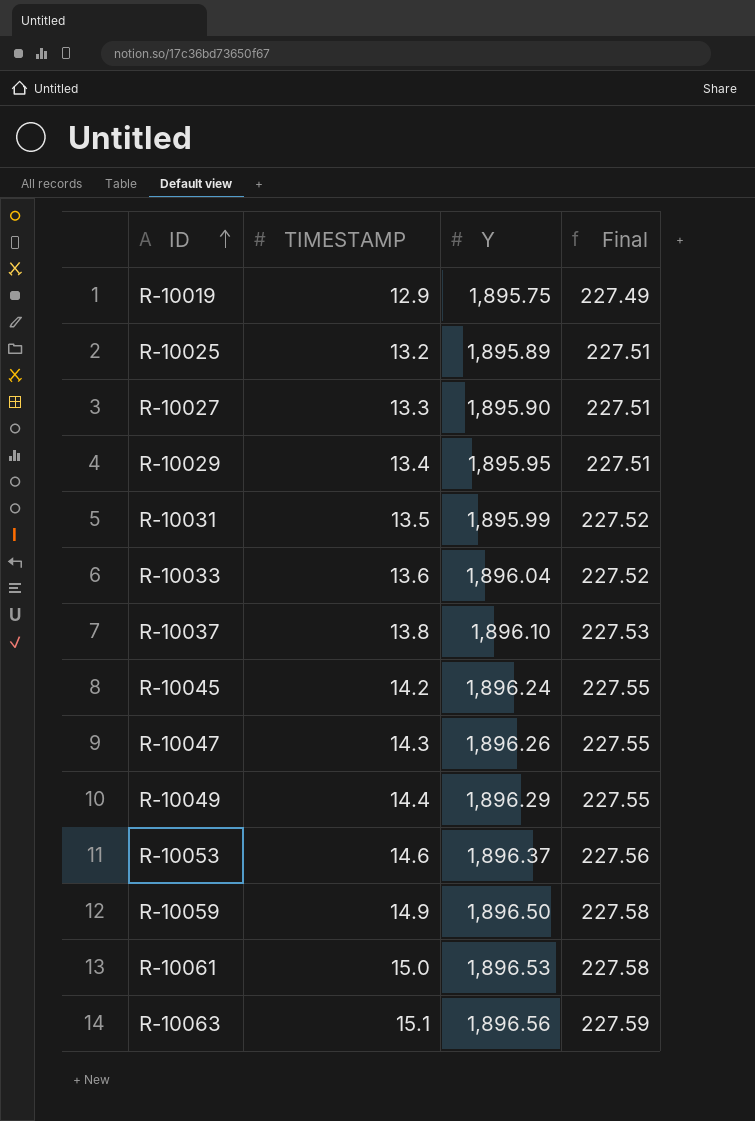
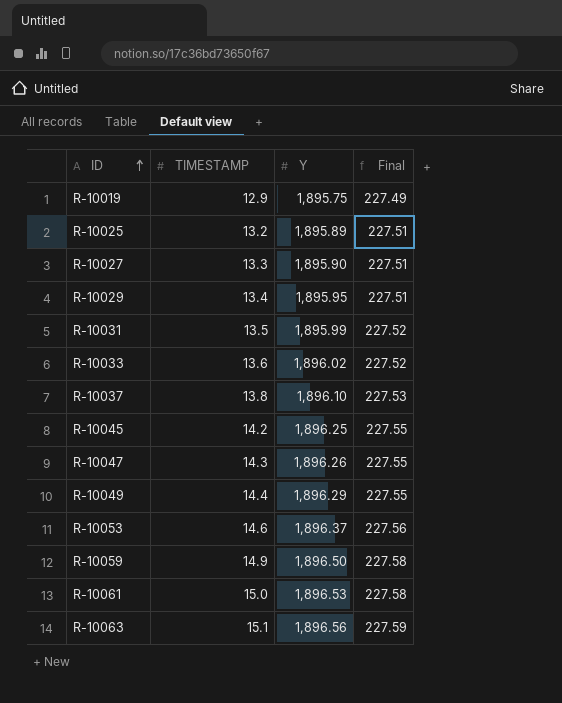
R-10033 | Y: 1,896.04 -> 1,896.02
R-10045 | Y: 1,896.24 -> 1,896.25

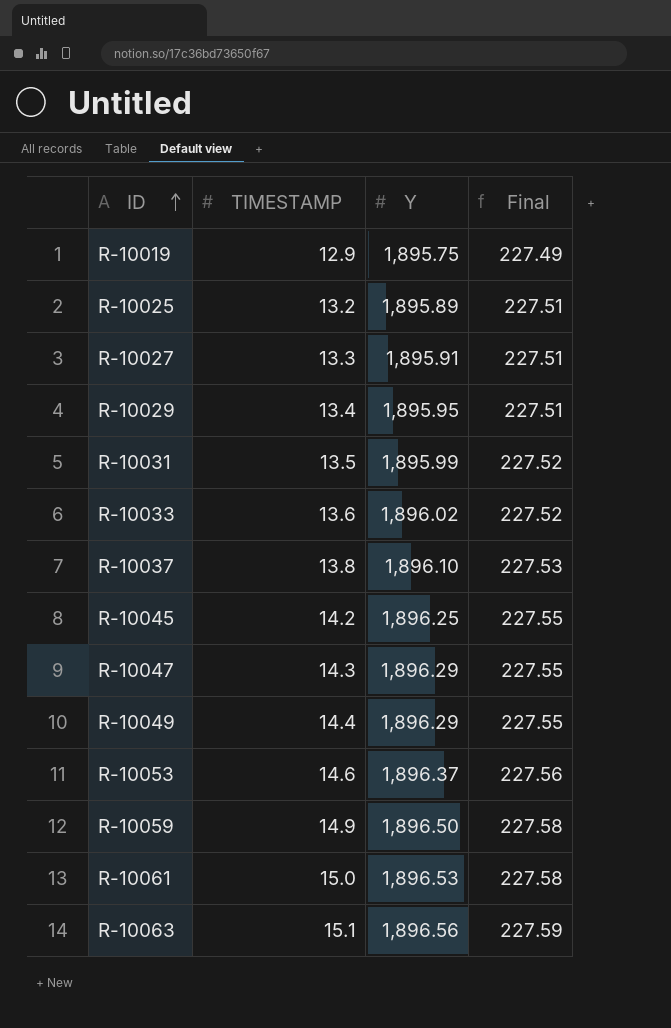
R-10027 | Y: 1,895.90 -> 1,895.91
R-10047 | Y: 1,896.26 -> 1,896.29

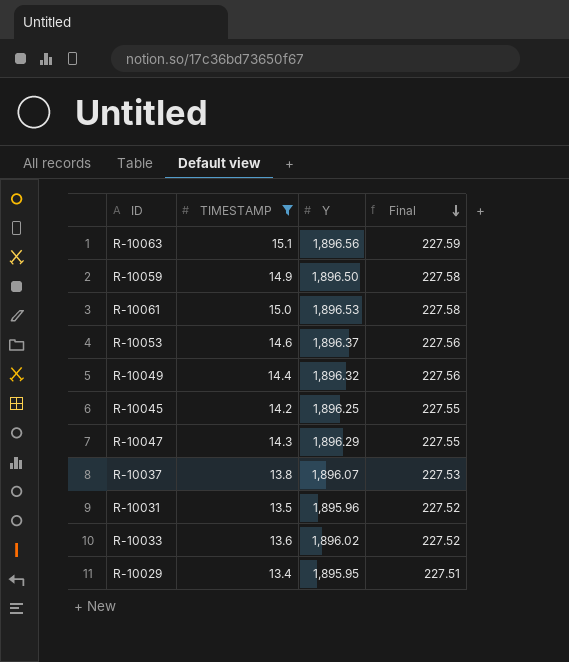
filter: none -> TIMESTAMP >= 13.4
row order: ID ascending -> Final descending
R-10049 | Y: 1,896.29 -> 1,896.32
R-10049 | Final: 227.55 -> 227.56
R-10037 | Y: 1,896.10 -> 1,896.07
R-10031 | Y: 1,895.99 -> 1,895.96

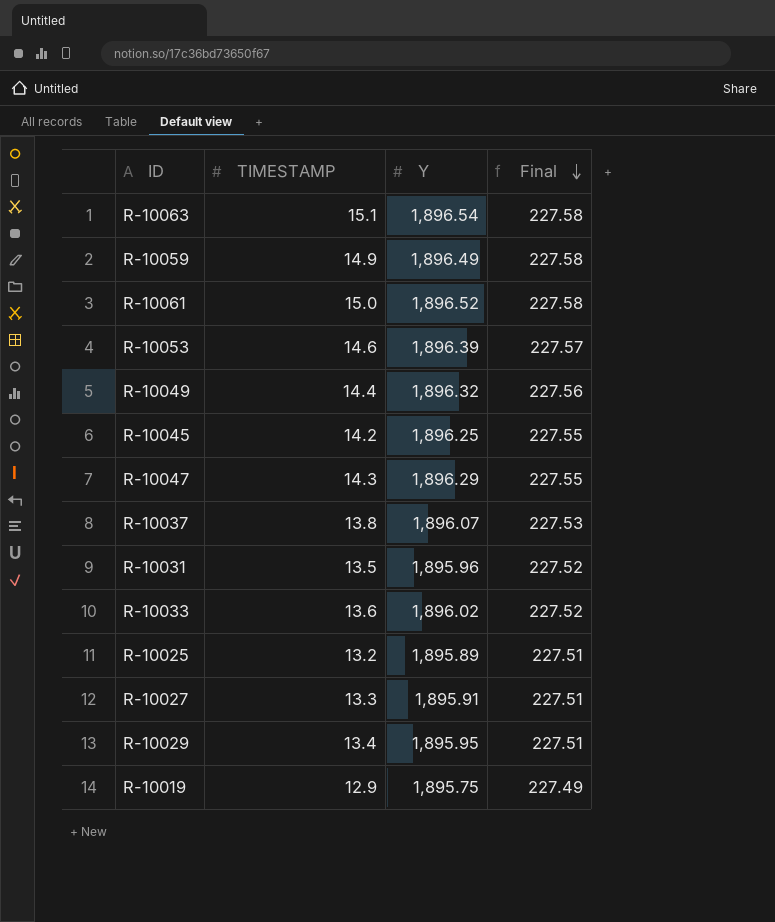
filter: TIMESTAMP >= 13.4 -> none
R-10063 | Y: 1,896.56 -> 1,896.54
R-10063 | Final: 227.59 -> 227.58
R-10059 | Y: 1,896.50 -> 1,896.49
R-10061 | Y: 1,896.53 -> 1,896.52
R-10053 | Y: 1,896.37 -> 1,896.39
R-10053 | Final: 227.56 -> 227.57

